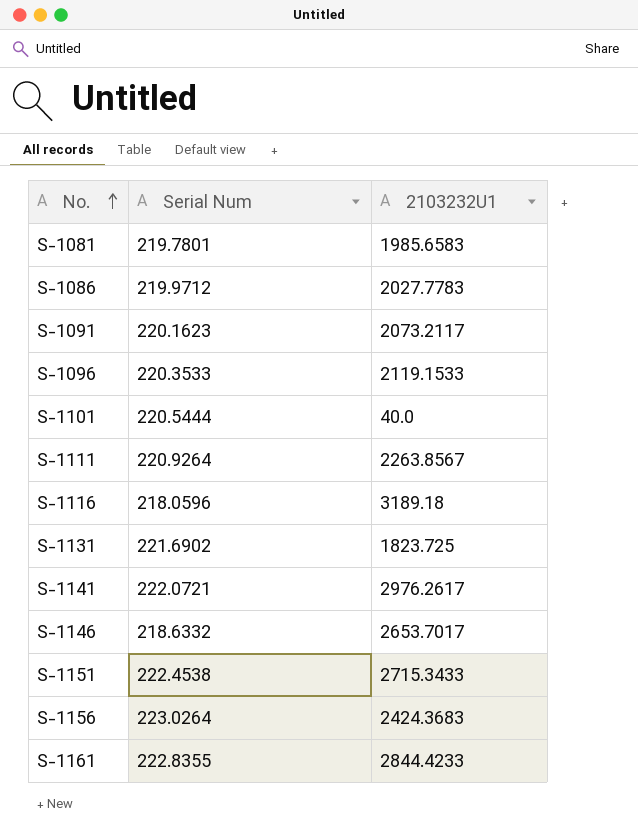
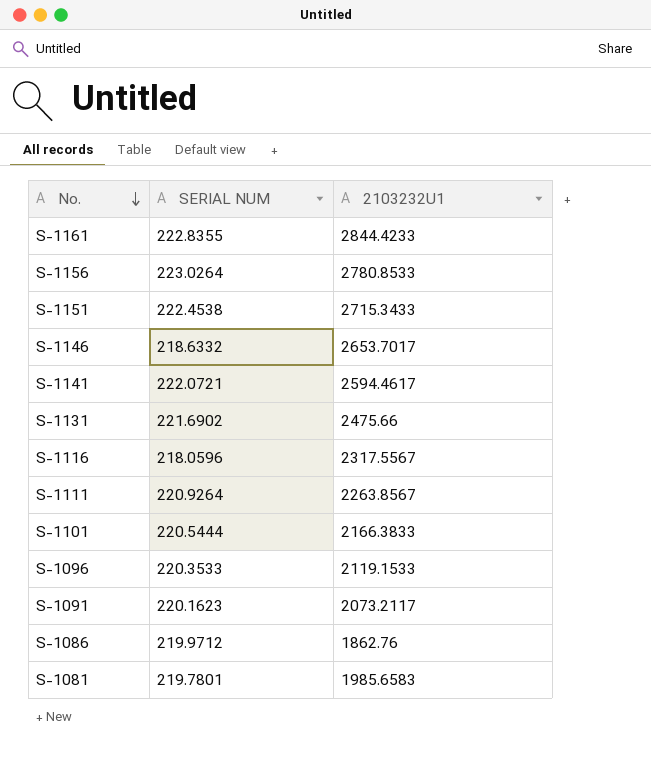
row order: No. ascending -> No. descending
column name: Serial Num -> SERIAL NUM
S-1156 | 2103232U1: 2424.3683 -> 2780.8533
S-1141 | 2103232U1: 2976.2617 -> 2594.4617
S-1131 | 2103232U1: 1823.725 -> 2475.66
S-1116 | 2103232U1: 3189.18 -> 2317.5567
S-1101 | 2103232U1: 40.0 -> 2166.3833
S-1086 | 2103232U1: 2027.7783 -> 1862.76

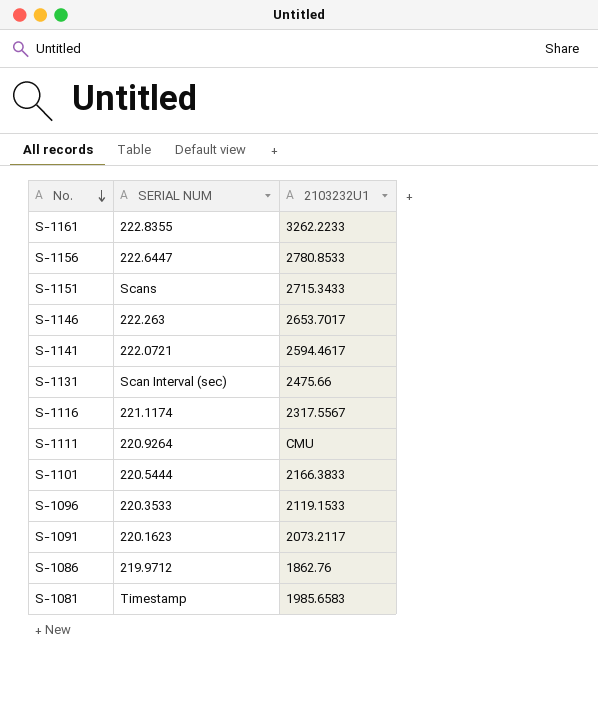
S-1161 | 2103232U1: 2844.4233 -> 3262.2233
S-1156 | SERIAL NUM: 223.0264 -> 222.6447
S-1151 | SERIAL NUM: 222.4538 -> Scans
S-1146 | SERIAL NUM: 218.6332 -> 222.263
S-1131 | SERIAL NUM: 221.6902 -> Scan Interval (sec)
S-1116 | SERIAL NUM: 218.0596 -> 221.1174
S-1111 | 2103232U1: 2263.8567 -> CMU
S-1081 | SERIAL NUM: 219.7801 -> Timestamp

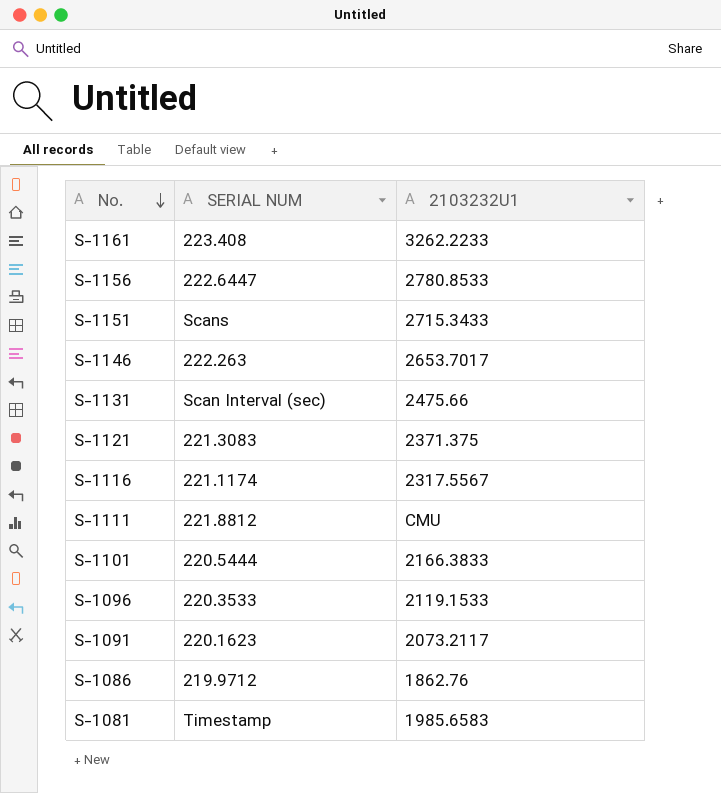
row S-1141: 222.0721 | 2594.4617 -> none
S-1161 | SERIAL NUM: 222.8355 -> 223.408
row S-1121: none -> 221.3083 | 2371.375
S-1111 | SERIAL NUM: 220.9264 -> 221.8812

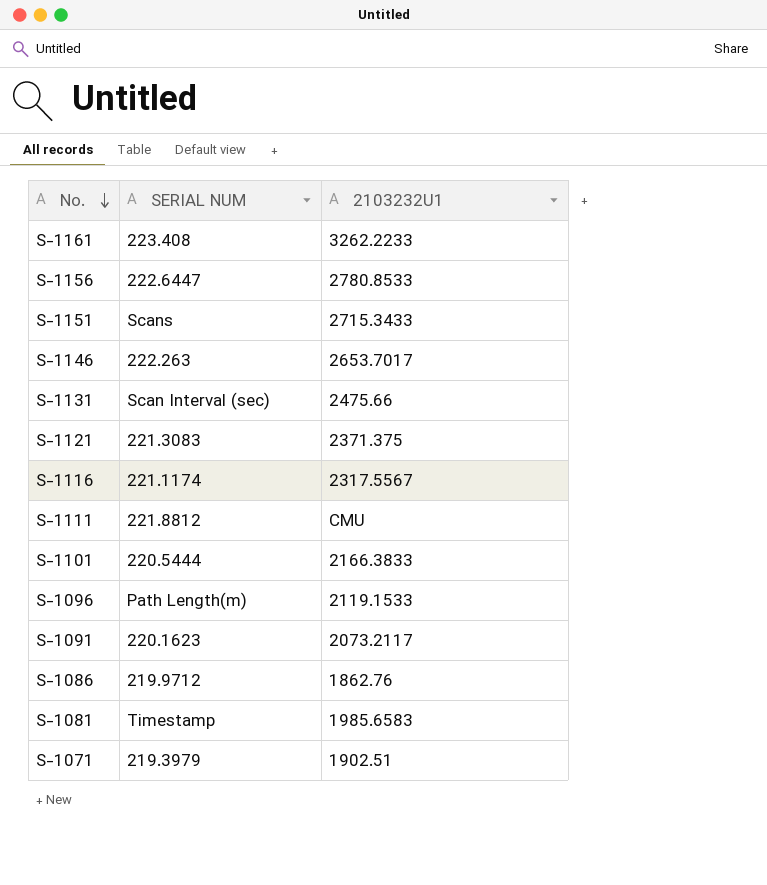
S-1096 | SERIAL NUM: 220.3533 -> Path Length(m)
row S-1071: none -> 219.3979 | 1902.51

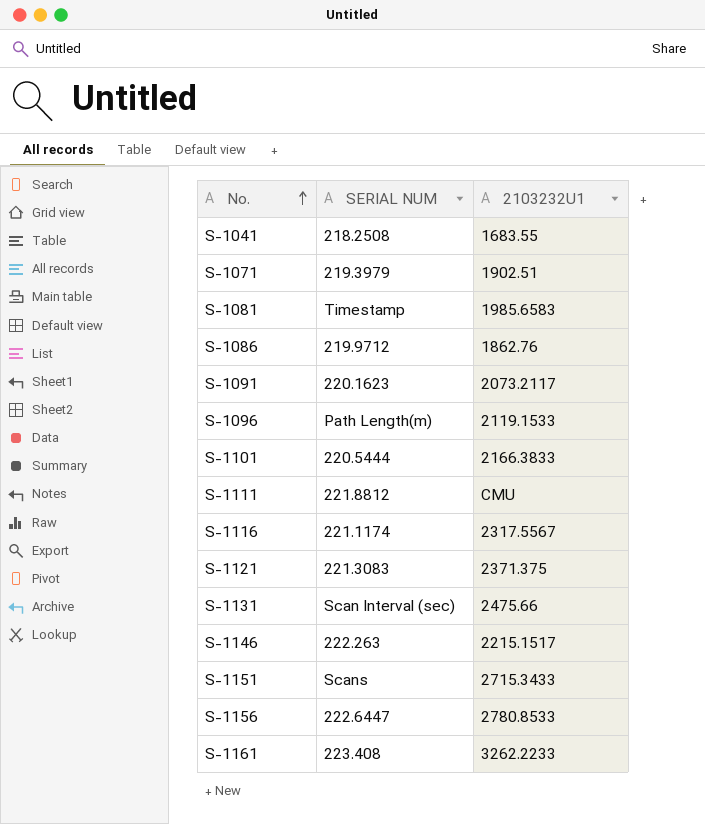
row order: No. descending -> No. ascending
row S-1041: none -> 218.2508 | 1683.55
S-1146 | 2103232U1: 2653.7017 -> 2215.1517

